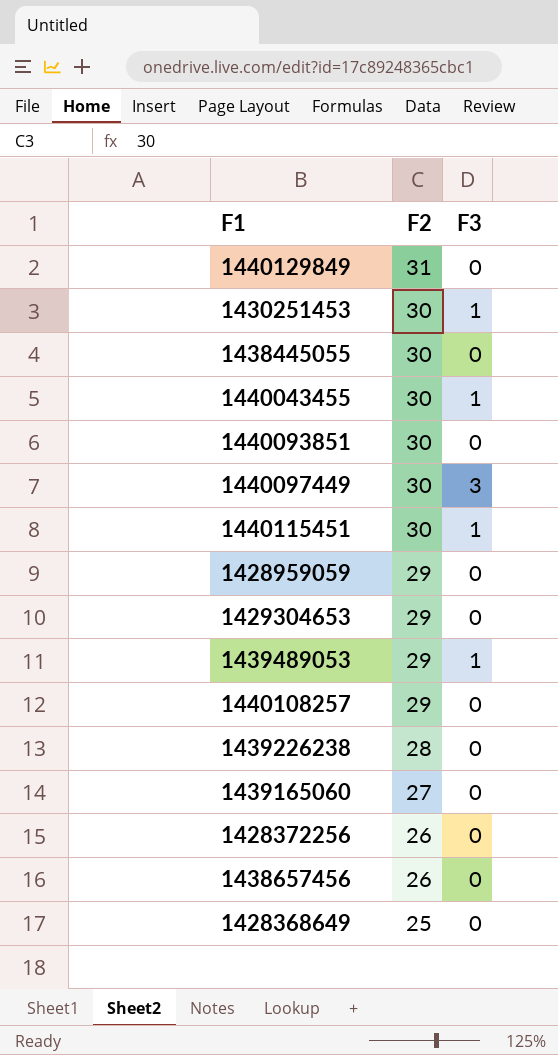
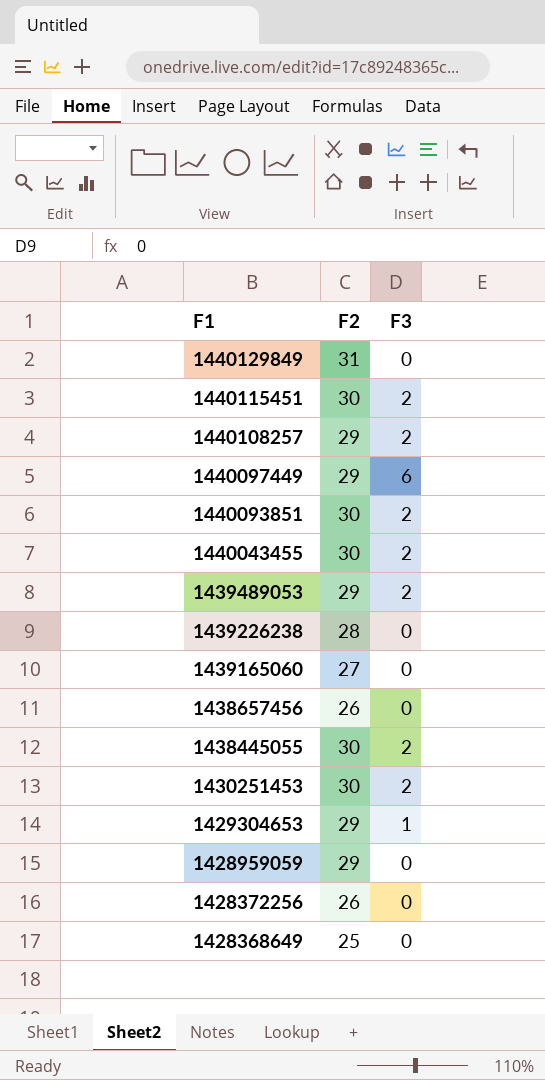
row order: F2 descending -> F1 descending
1440115451 | F3: 1 -> 2
1440108257 | F3: 0 -> 2
1440097449 | F2: 30 -> 29
1440097449 | F3: 3 -> 6
1440093851 | F3: 0 -> 2
1440043455 | F3: 1 -> 2
1439489053 | F3: 1 -> 2
1438445055 | F3: 0 -> 2
1430251453 | F3: 1 -> 2
1429304653 | F3: 0 -> 1

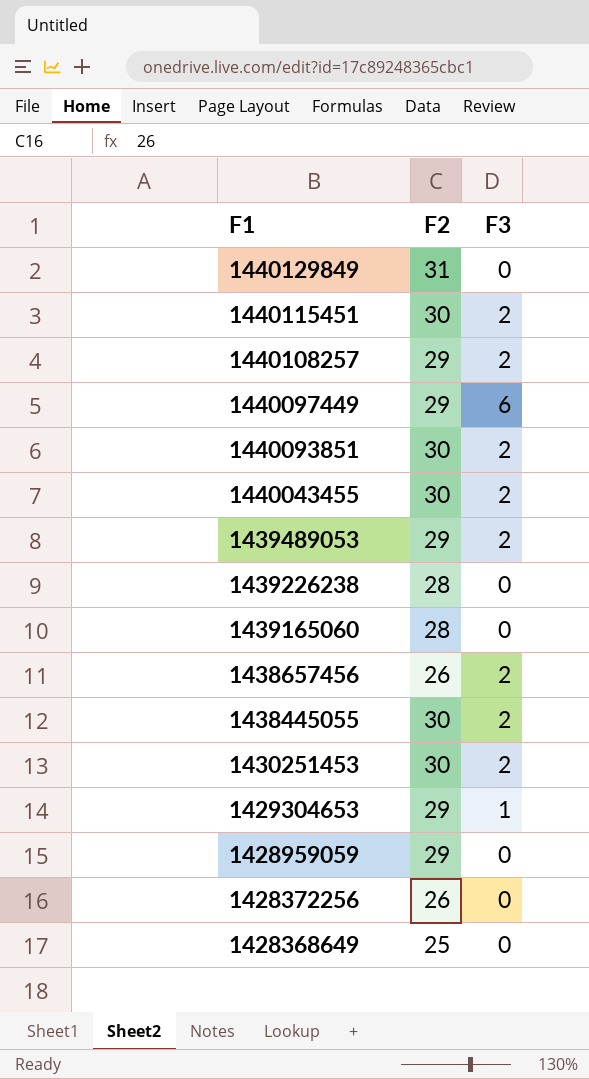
1439165060 | F2: 27 -> 28
1438657456 | F3: 0 -> 2

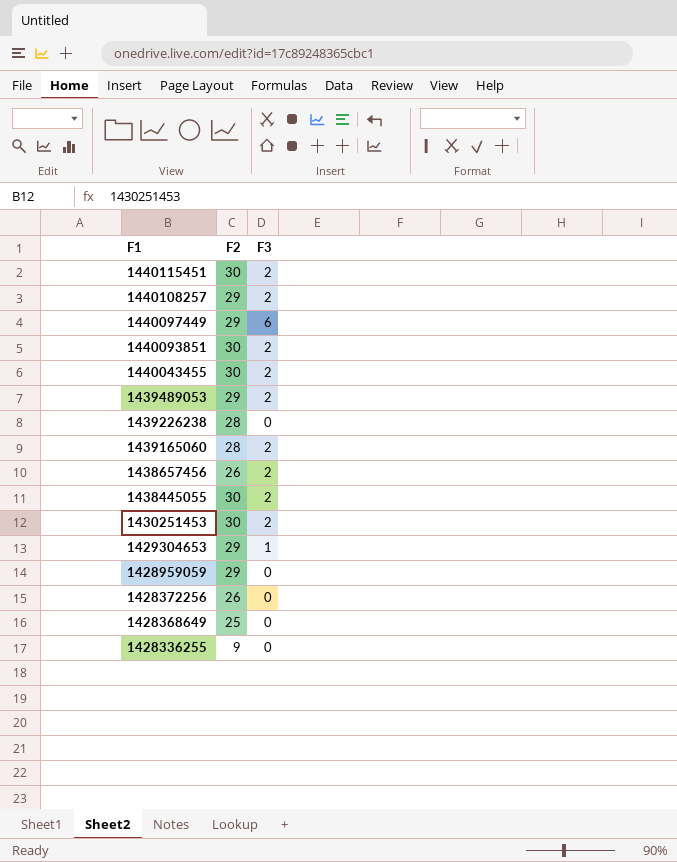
row 1440129849: 31 | 0 -> none
1439165060 | F3: 0 -> 2
row 1428336255: none -> 9 | 0

